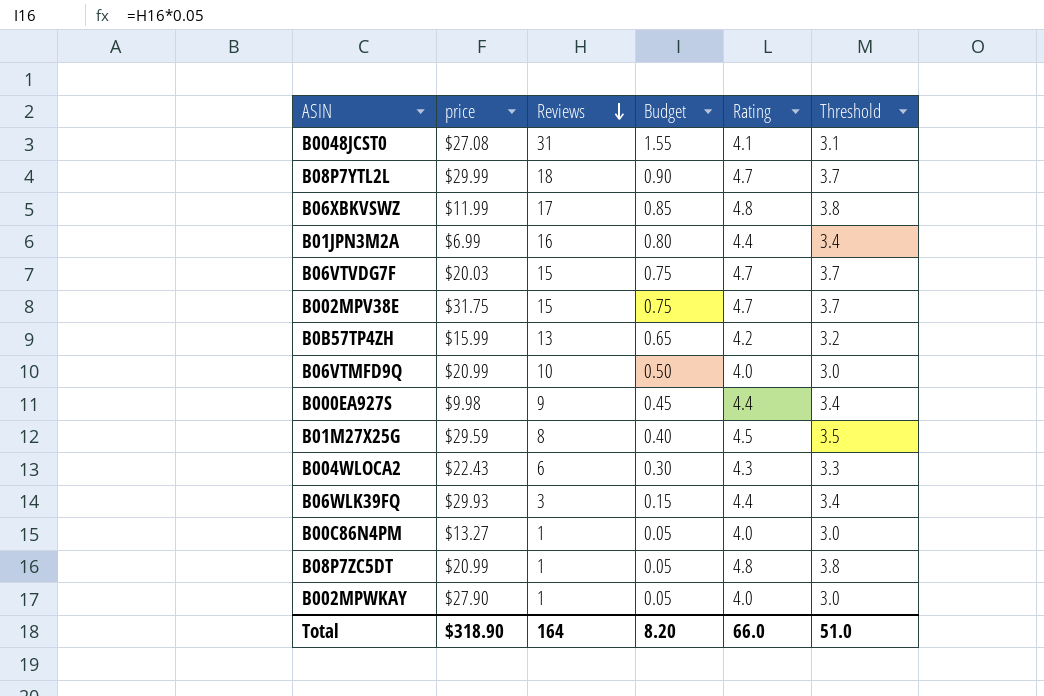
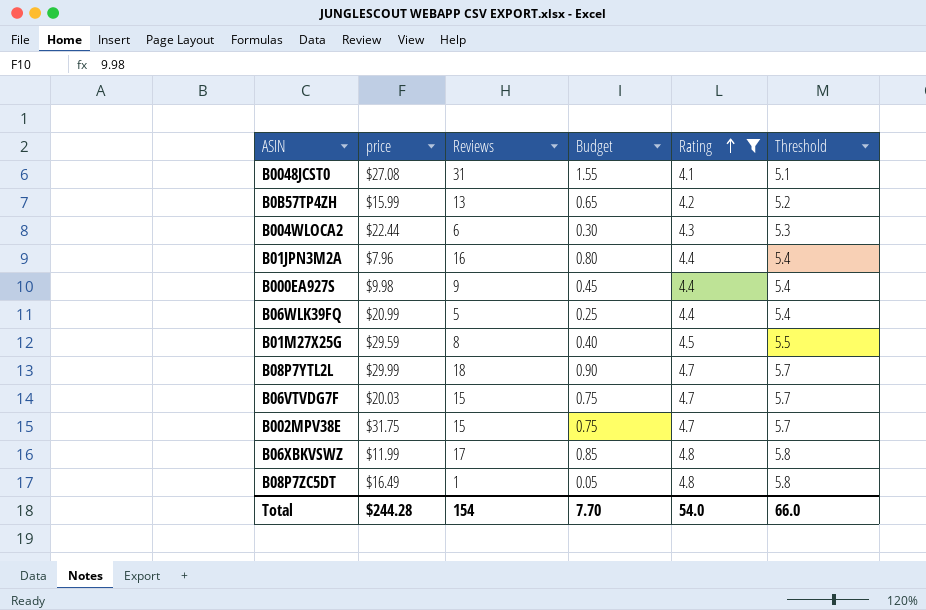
filter: none -> Rating != 4.0
row order: Reviews descending -> Rating ascending
column Threshold | formula: [Rating] - 1 -> [Rating] + 1
B004WLOCA2 | price: $22.43 -> $22.44
B01JPN3M2A | price: $6.99 -> $7.96
B06WLK39FQ | price: $29.93 -> $20.99
B06WLK39FQ | Reviews: 3 -> 5
B06WLK39FQ | Budget: 0.15 -> 0.25
B08P7ZC5DT | price: $20.99 -> $16.49
Total | price: $318.90 -> $244.28
Total | Reviews: 164 -> 154
Total | Budget: 8.20 -> 7.70
Total | Rating: 66.0 -> 54.0
Total | Threshold: 51.0 -> 66.0

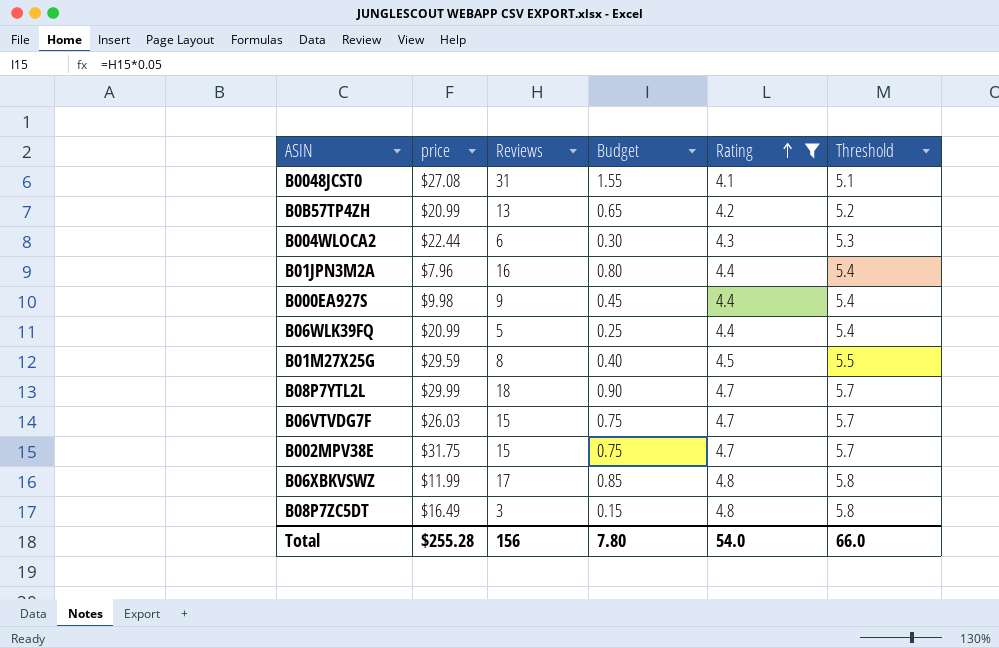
B0B57TP4ZH | price: $15.99 -> $20.99
B06VTVDG7F | price: $20.03 -> $26.03
B08P7ZC5DT | Reviews: 1 -> 3
B08P7ZC5DT | Budget: 0.05 -> 0.15
Total | price: $244.28 -> $255.28
Total | Reviews: 154 -> 156
Total | Budget: 7.70 -> 7.80

